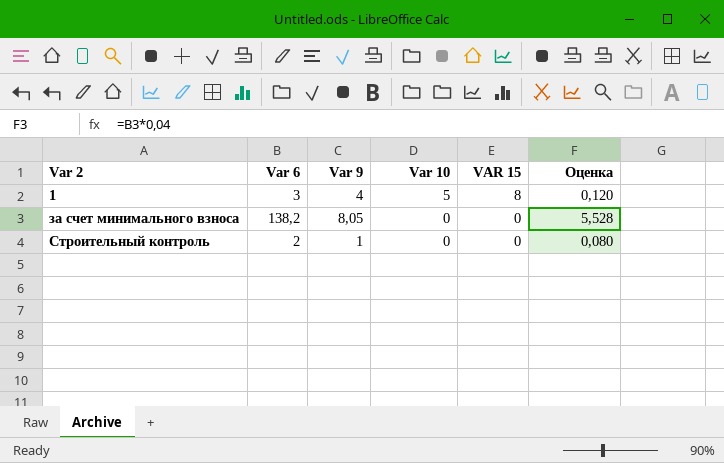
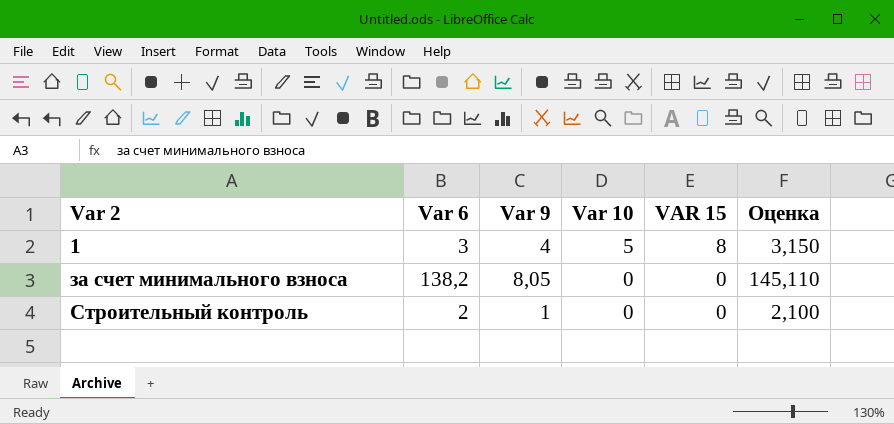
column Оценка | formula: [Var 6] * 0,04 -> [Var 6] * 1,05

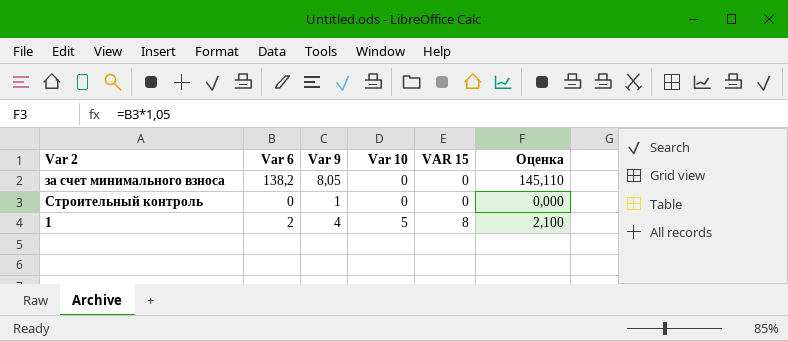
row order: Var 2 ascending -> Var 10 ascending
Строительный контроль | Var 6: 2 -> 0
Строительный контроль | Оценка: 2,100 -> 0,000
1 | Var 6: 3 -> 2
1 | Оценка: 3,150 -> 2,100

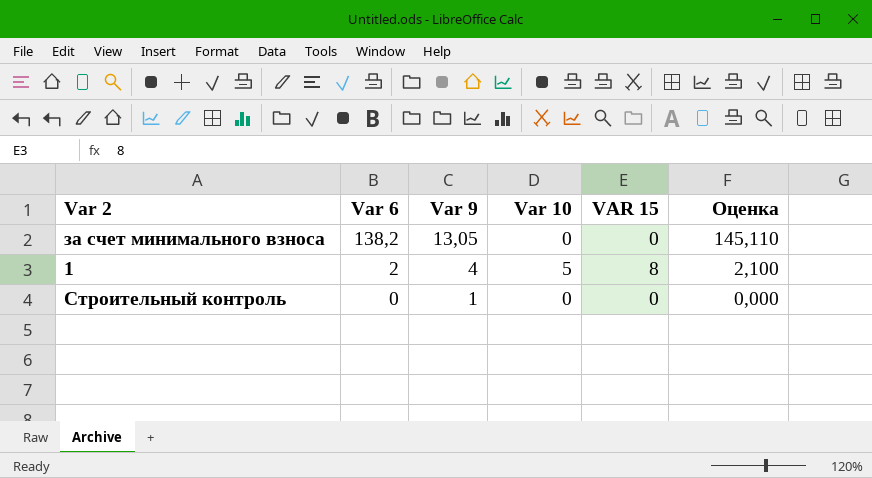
row order: Var 10 ascending -> Var 6 descending
за счет минимального взноса | Var 9: 8,05 -> 13,05

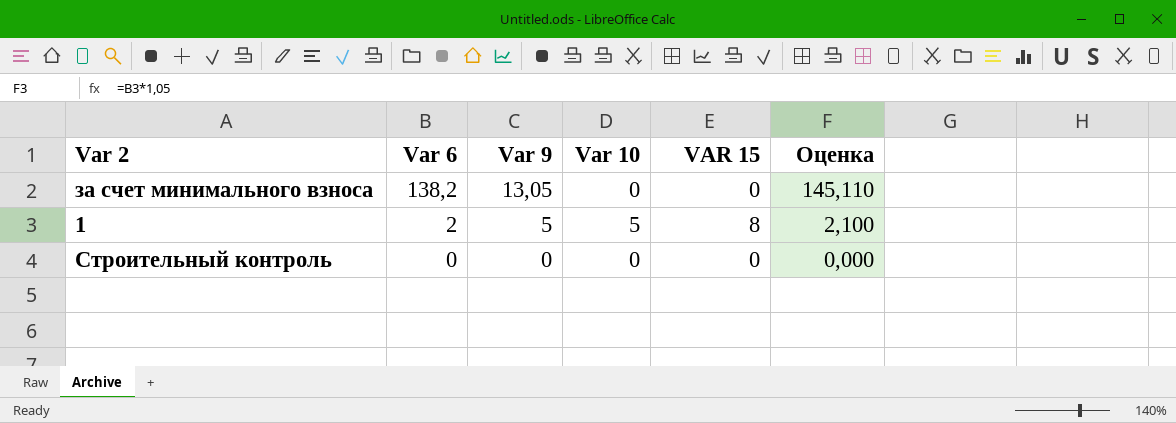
1 | Var 9: 4 -> 5
Строительный контроль | Var 9: 1 -> 0

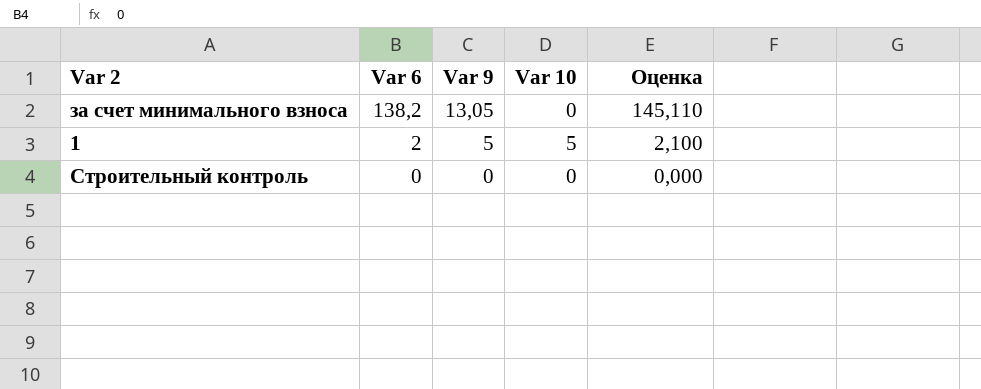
column VAR 15 | position: 5 -> none

